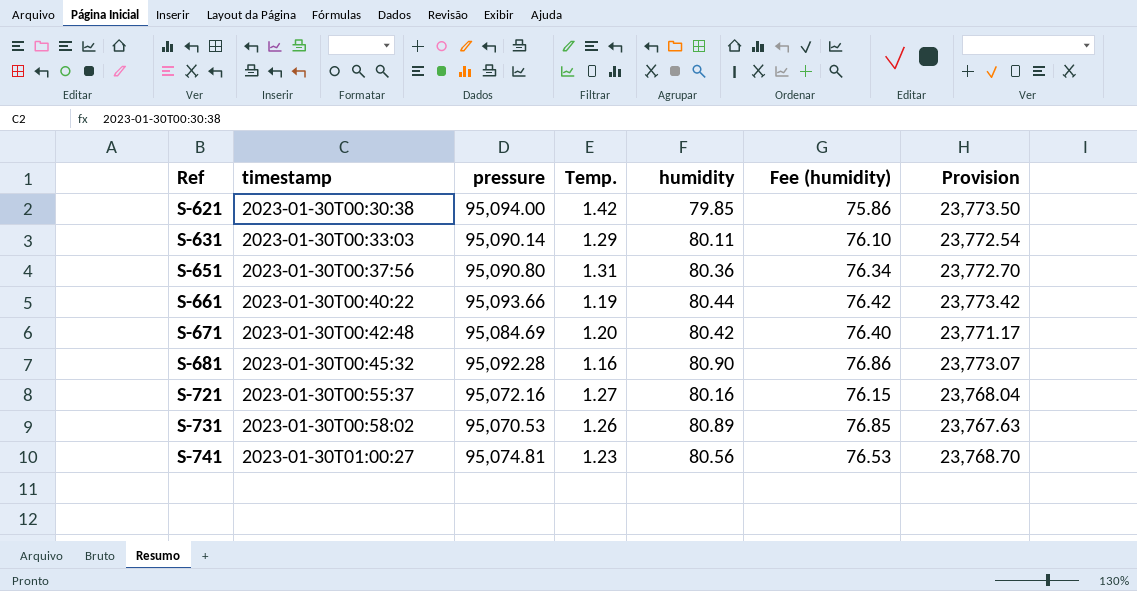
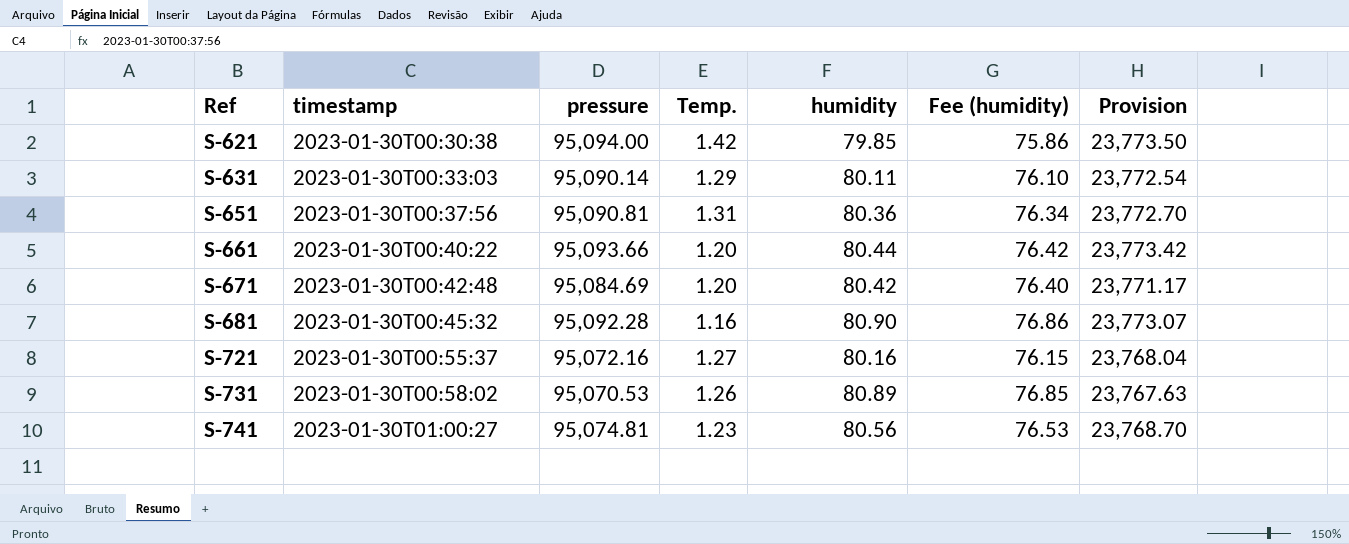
S-651 | pressure: 95,090.80 -> 95,090.81
S-661 | Temp.: 1.19 -> 1.20

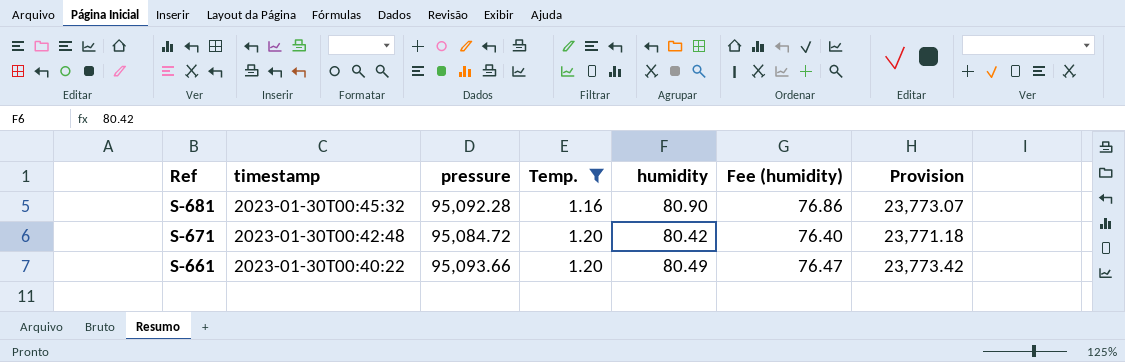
filter: none -> Temp. <= 1.20
row order: Ref ascending -> Ref descending
S-671 | pressure: 95,084.69 -> 95,084.72
S-671 | Provision: 23,771.17 -> 23,771.18
S-661 | humidity: 80.44 -> 80.49
S-661 | Fee (humidity): 76.42 -> 76.47

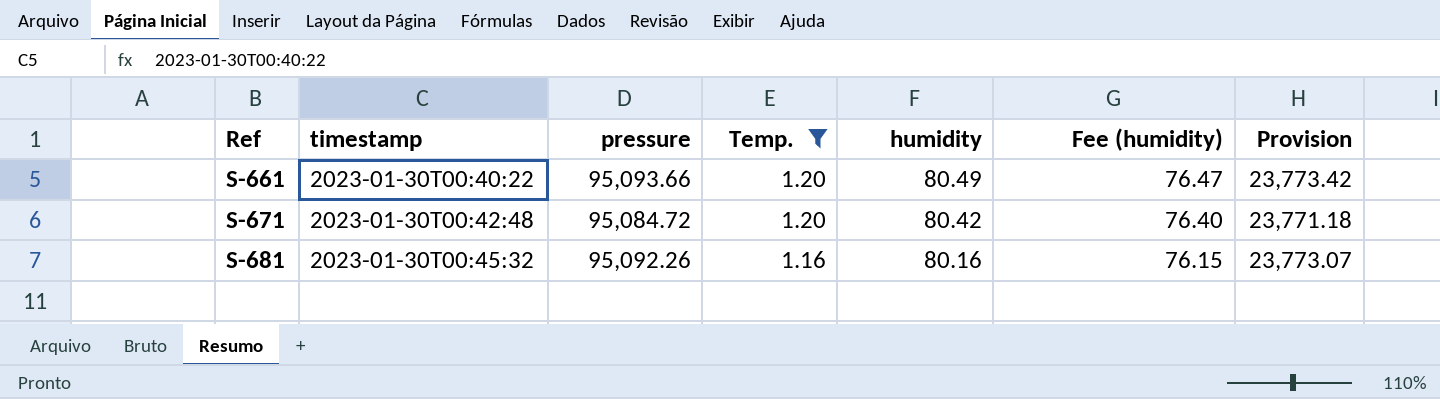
row order: Ref descending -> Ref ascending
S-681 | pressure: 95,092.28 -> 95,092.26
S-681 | humidity: 80.90 -> 80.16
S-681 | Fee (humidity): 76.86 -> 76.15

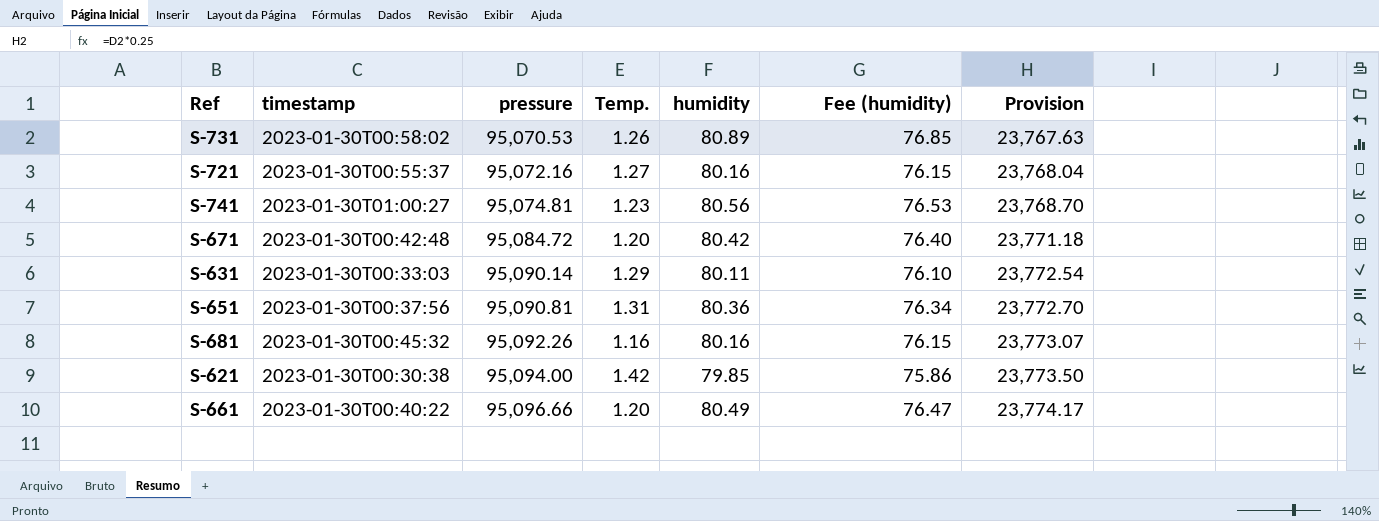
filter: Temp. <= 1.20 -> none
row order: Ref ascending -> pressure ascending
S-661 | pressure: 95,093.66 -> 95,096.66
S-661 | Provision: 23,773.42 -> 23,774.17

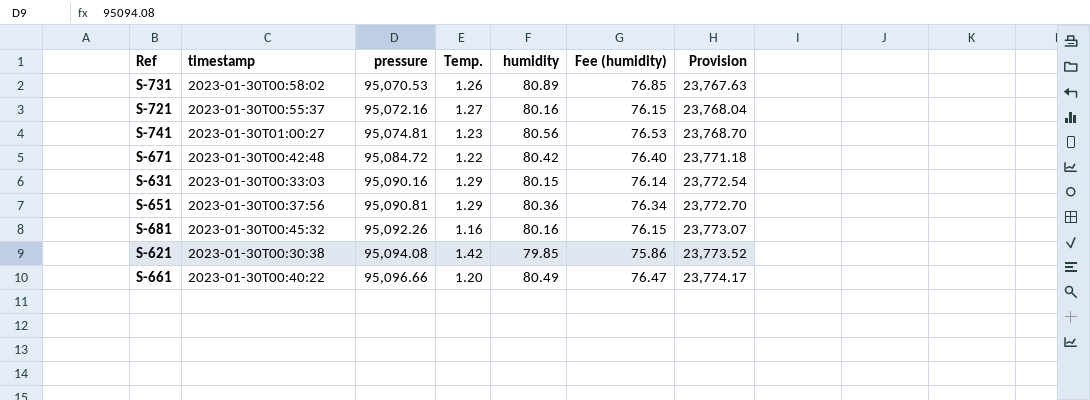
S-671 | Temp.: 1.20 -> 1.22
S-631 | pressure: 95,090.14 -> 95,090.16
S-631 | humidity: 80.11 -> 80.15
S-631 | Fee (humidity): 76.10 -> 76.14
S-651 | Temp.: 1.31 -> 1.29
S-621 | pressure: 95,094.00 -> 95,094.08
S-621 | Provision: 23,773.50 -> 23,773.52

